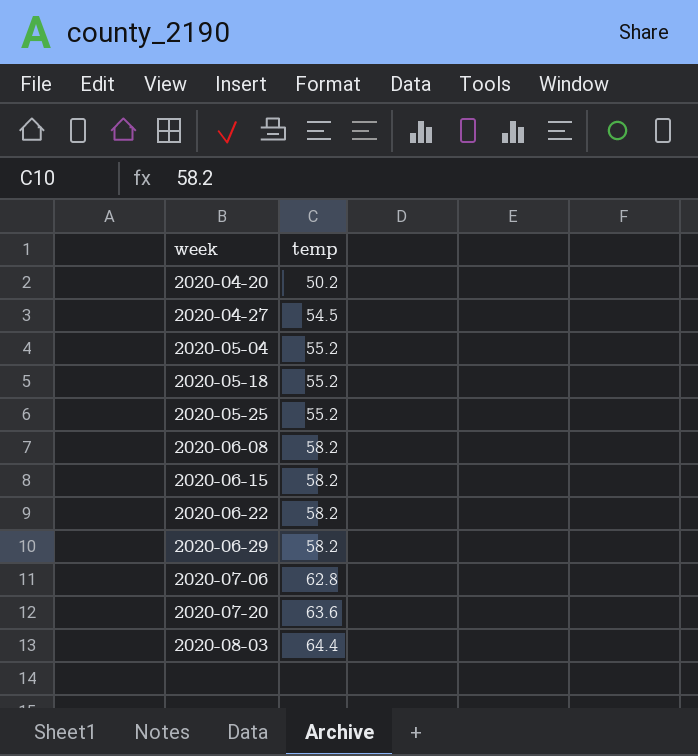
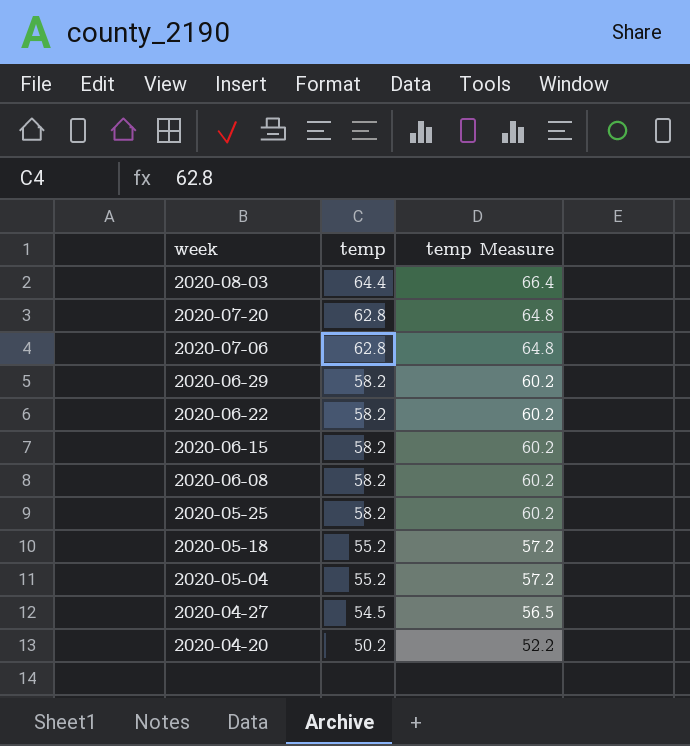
row order: week ascending -> week descending
column temp Measure | formula: none -> [temp] + 2
2020-07-20 | temp: 63.6 -> 62.8
2020-05-25 | temp: 55.2 -> 58.2

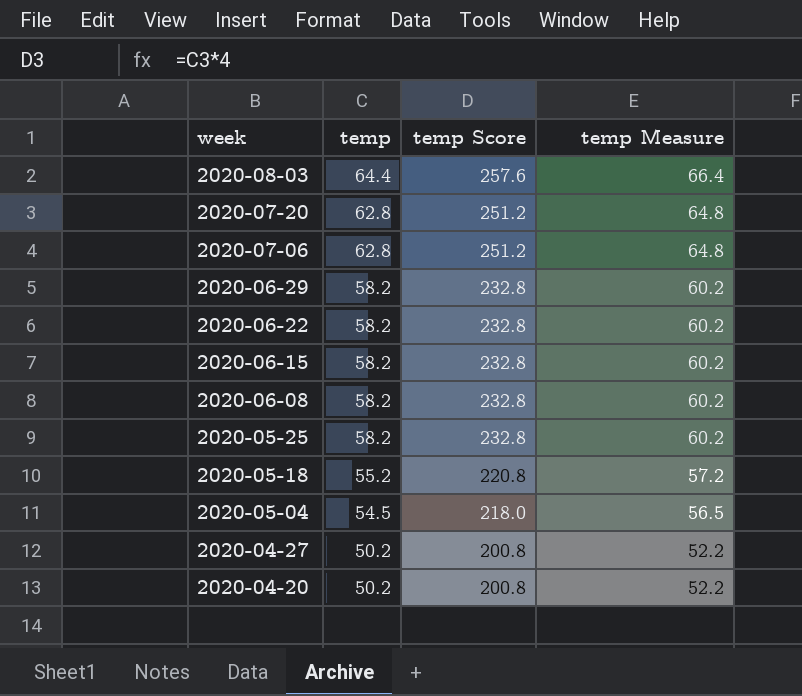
column temp Score | formula: none -> [temp] * 4
2020-05-04 | temp: 55.2 -> 54.5
2020-05-04 | temp Measure: 57.2 -> 56.5
2020-04-27 | temp: 54.5 -> 50.2
2020-04-27 | temp Measure: 56.5 -> 52.2

